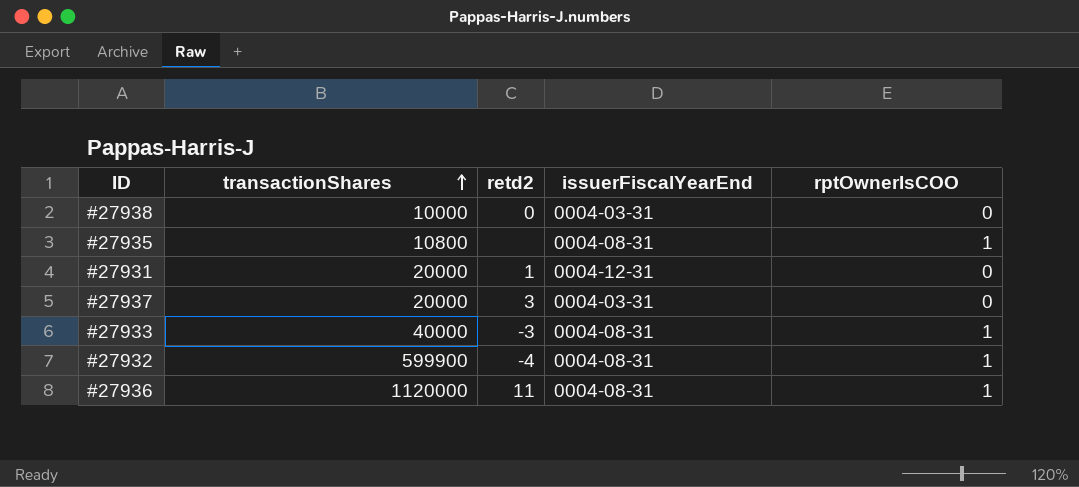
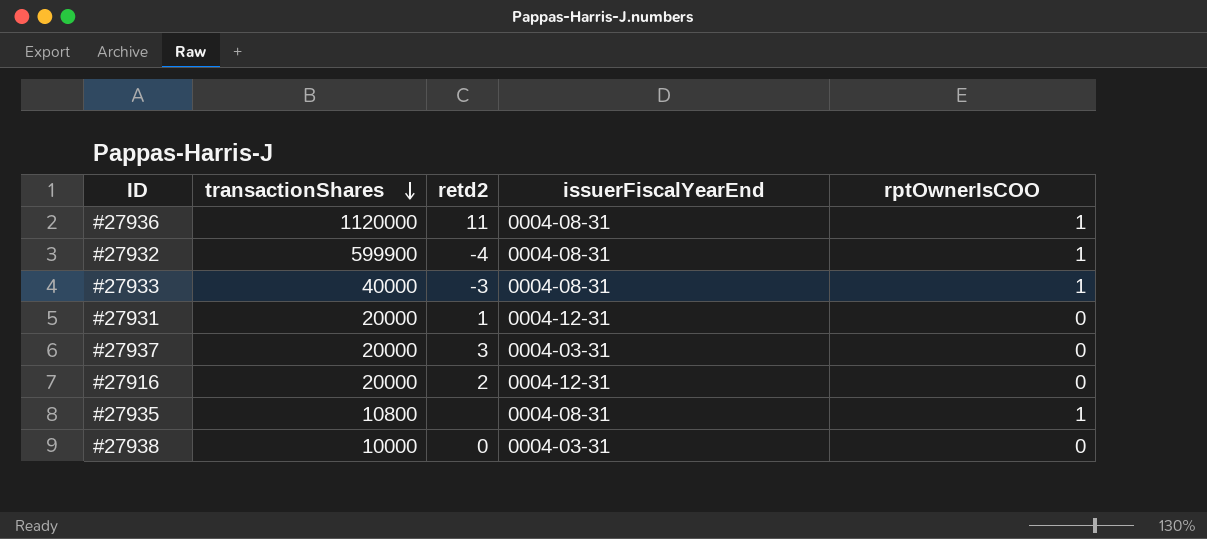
row order: transactionShares ascending -> transactionShares descending
row #27916: none -> 20000 | 2 | 0004-12-31 | 0

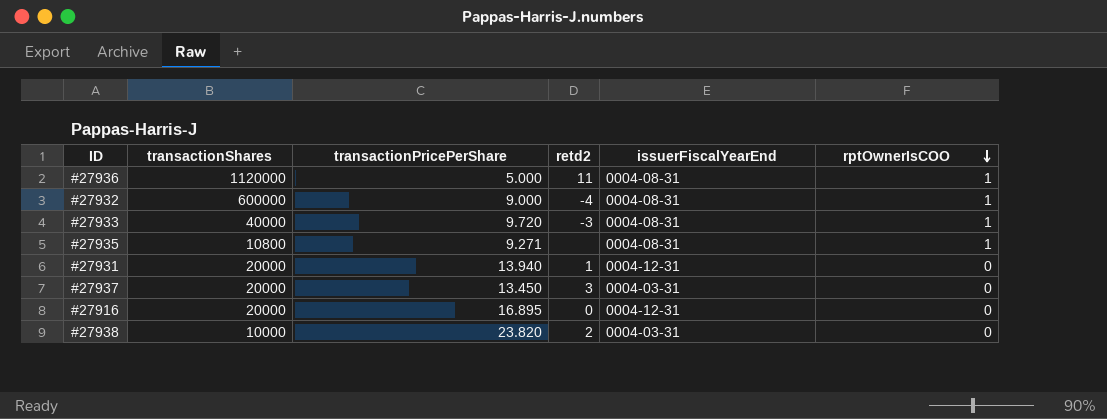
row order: transactionShares descending -> rptOwnerIsCOO descending
column transactionPricePerShare | position: none -> 3
#27932 | transactionShares: 599900 -> 600000
#27916 | retd2: 2 -> 0
#27938 | retd2: 0 -> 2

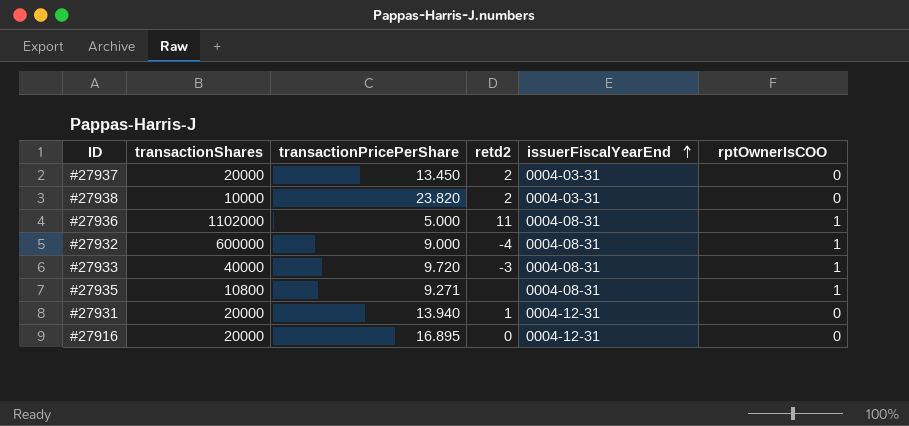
row order: rptOwnerIsCOO descending -> issuerFiscalYearEnd ascending
#27937 | retd2: 3 -> 2
#27936 | transactionShares: 1120000 -> 1102000

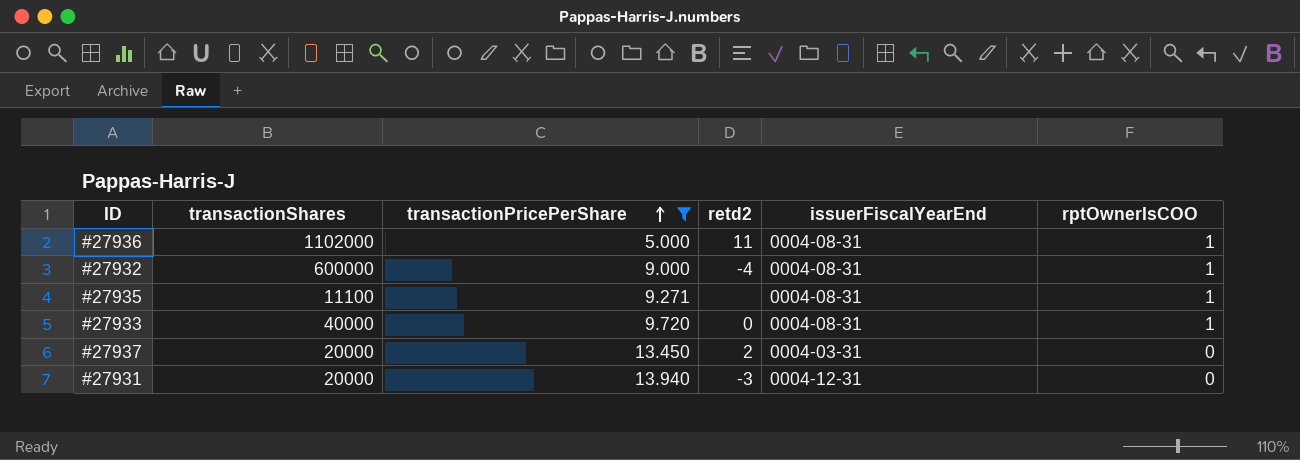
filter: none -> transactionPricePerShare <= 13.940
row order: issuerFiscalYearEnd ascending -> transactionPricePerShare ascending
#27935 | transactionShares: 10800 -> 11100
#27933 | retd2: -3 -> 0
#27931 | retd2: 1 -> -3

